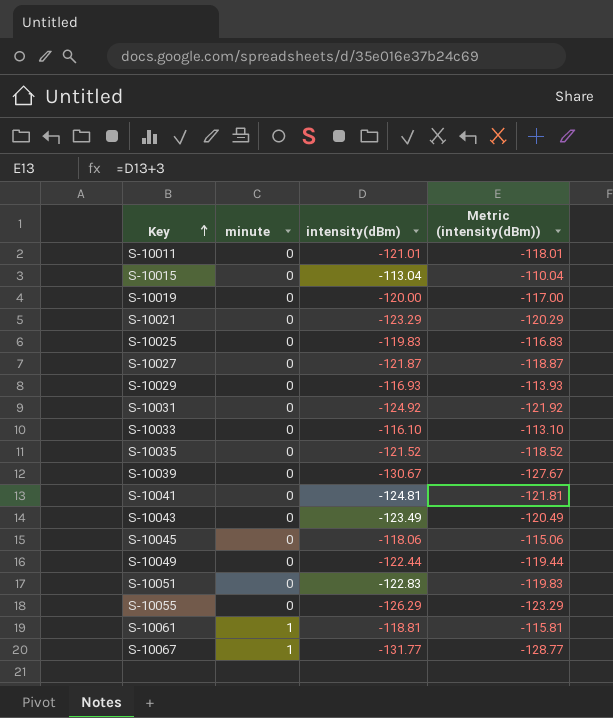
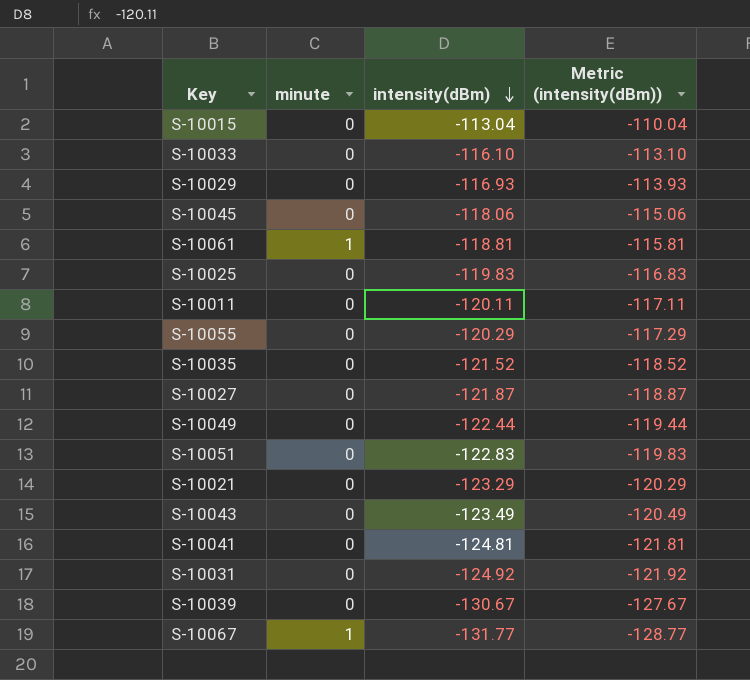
row order: Key ascending -> intensity(dBm) descending
row S-10019: 0 | -120.00 | -117.00 -> none
S-10011 | intensity(dBm): -121.01 -> -120.11
S-10011 | Metric (intensity(dBm)): -118.01 -> -117.11
S-10055 | intensity(dBm): -126.29 -> -120.29
S-10055 | Metric (intensity(dBm)): -123.29 -> -117.29

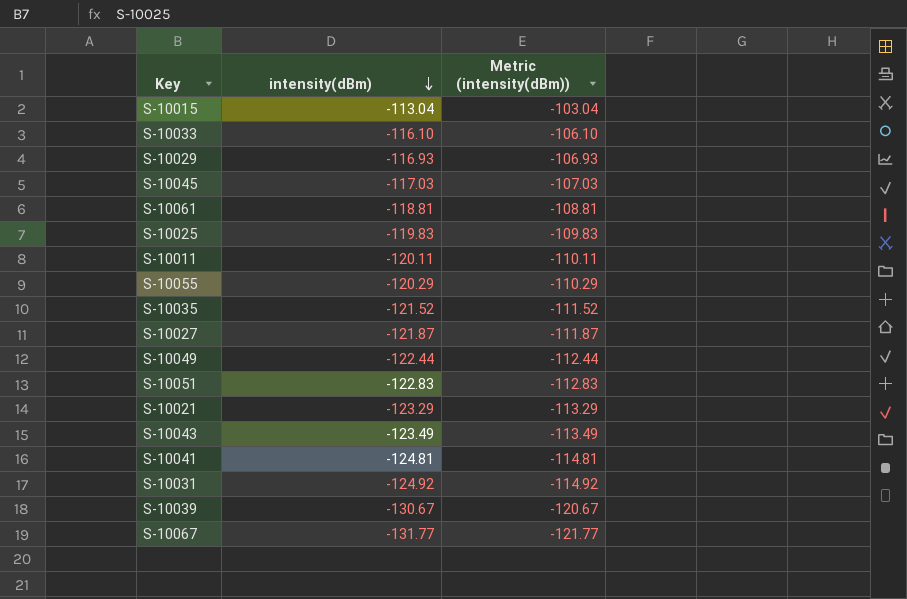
column minute | position: 2 -> none
column Metric (intensity(dBm)) | formula: [intensity(dBm)] + 3 -> [intensity(dBm)] + 10
S-10045 | intensity(dBm): -118.06 -> -117.03

